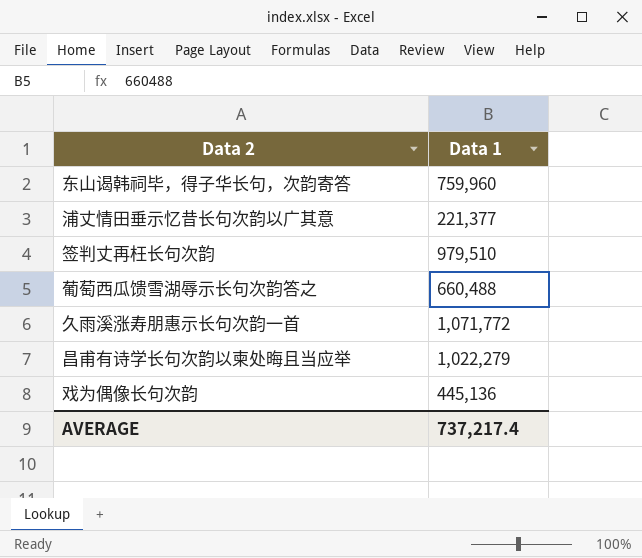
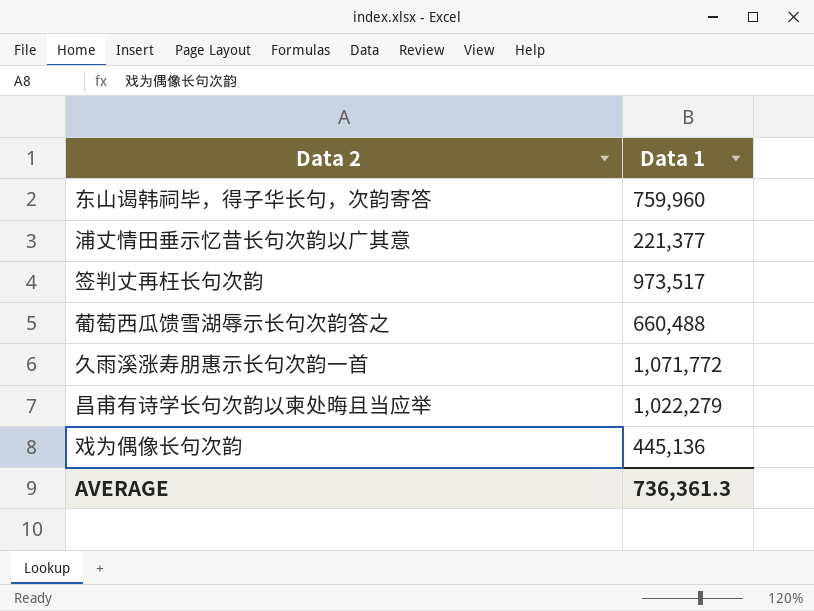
签判丈再枉长句次韵 | Data 1: 979,510 -> 973,517
AVERAGE | Data 1: 737,217.4 -> 736,361.3

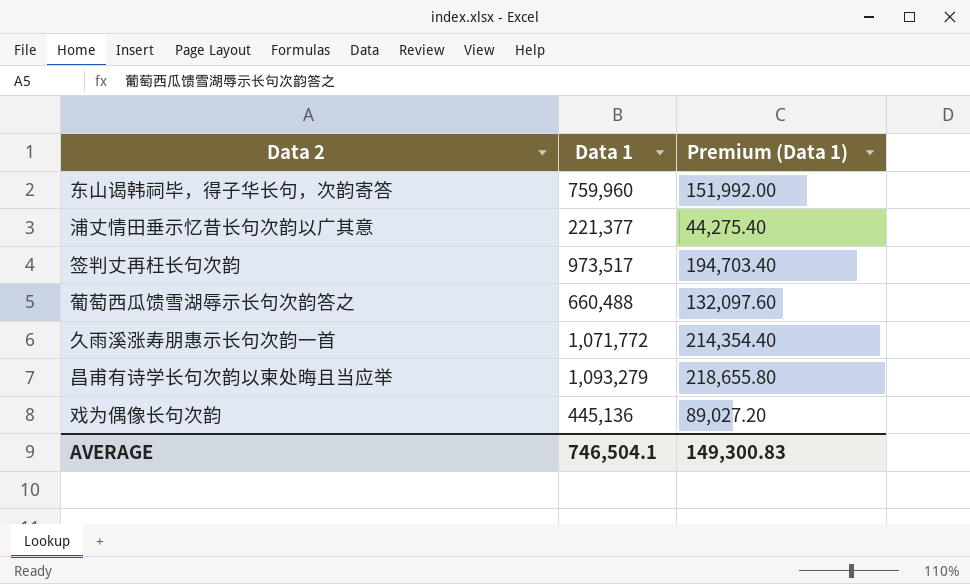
column Premium (Data 1) | formula: none -> [Data 1] * 0.2
昌甫有诗学长句次韵以柬处晦且当应举 | Data 1: 1,022,279 -> 1,093,279
AVERAGE | Data 1: 736,361.3 -> 746,504.1

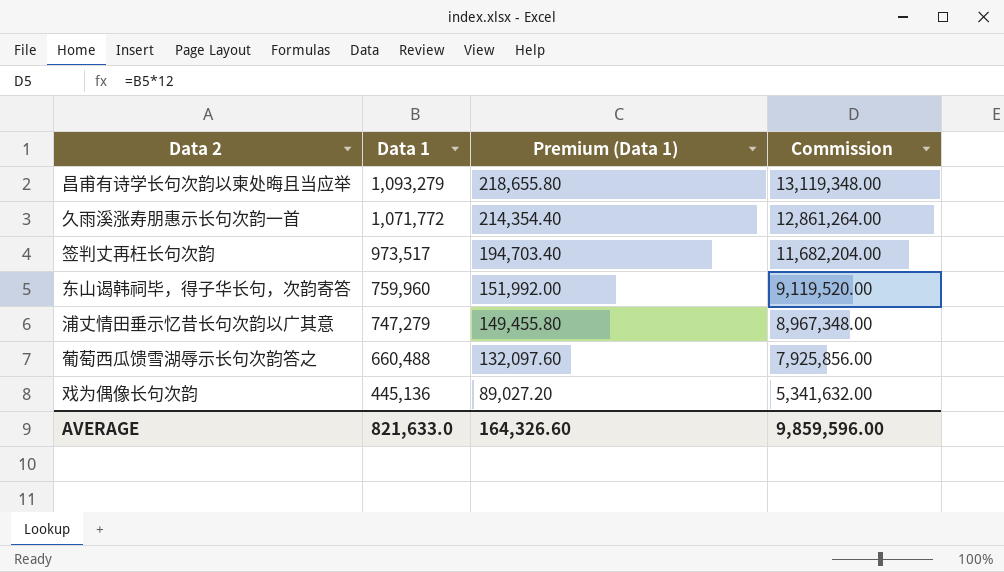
row order: none -> Data 1 descending
column Commission | formula: none -> [Data 1] * 12
浦丈情田垂示忆昔长句次韵以广其意 | Data 1: 221,377 -> 747,279
浦丈情田垂示忆昔长句次韵以广其意 | Premium (Data 1): 44,275.40 -> 149,455.80
AVERAGE | Data 1: 746,504.1 -> 821,633.0
AVERAGE | Premium (Data 1): 149,300.83 -> 164,326.60

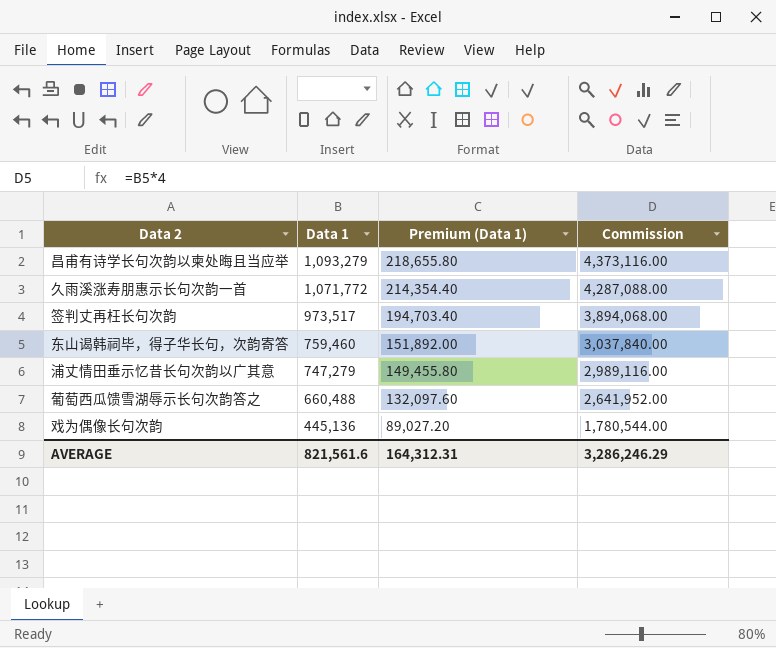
column Commission | formula: [Data 1] * 12 -> [Data 1] * 4
东山谒韩祠毕，得子华长句，次韵寄答 | Data 1: 759,960 -> 759,460
东山谒韩祠毕，得子华长句，次韵寄答 | Premium (Data 1): 151,992.00 -> 151,892.00
AVERAGE | Data 1: 821,633.0 -> 821,561.6
AVERAGE | Premium (Data 1): 164,326.60 -> 164,312.31
AVERAGE | Commission: 9,859,596.00 -> 3,286,246.29

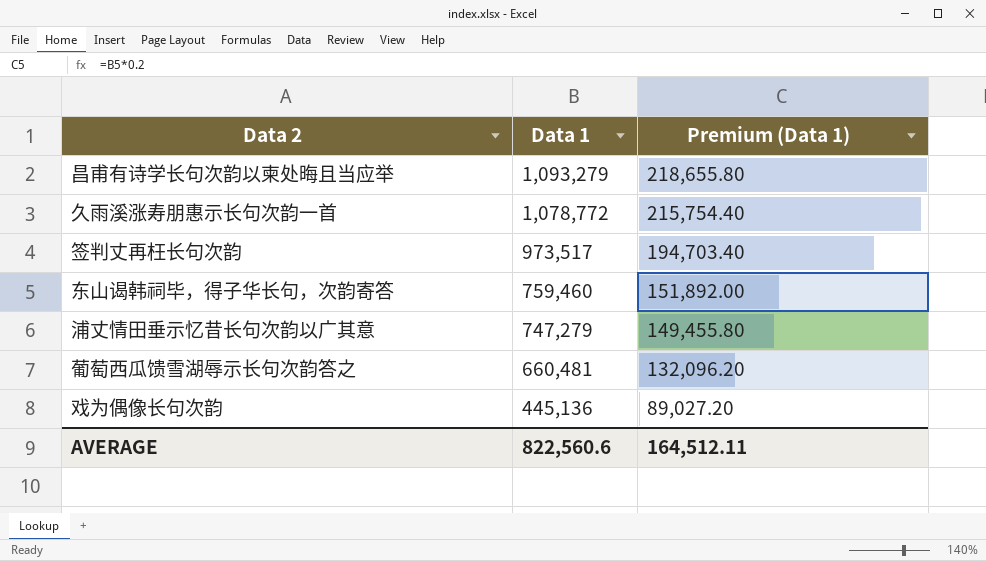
column Commission | formula: [Data 1] * 4 -> none
久雨溪涨寿朋惠示长句次韵一首 | Data 1: 1,071,772 -> 1,078,772
久雨溪涨寿朋惠示长句次韵一首 | Premium (Data 1): 214,354.40 -> 215,754.40
葡萄西瓜馈雪湖辱示长句次韵答之 | Data 1: 660,488 -> 660,481
葡萄西瓜馈雪湖辱示长句次韵答之 | Premium (Data 1): 132,097.60 -> 132,096.20
AVERAGE | Data 1: 821,561.6 -> 822,560.6
AVERAGE | Premium (Data 1): 164,312.31 -> 164,512.11

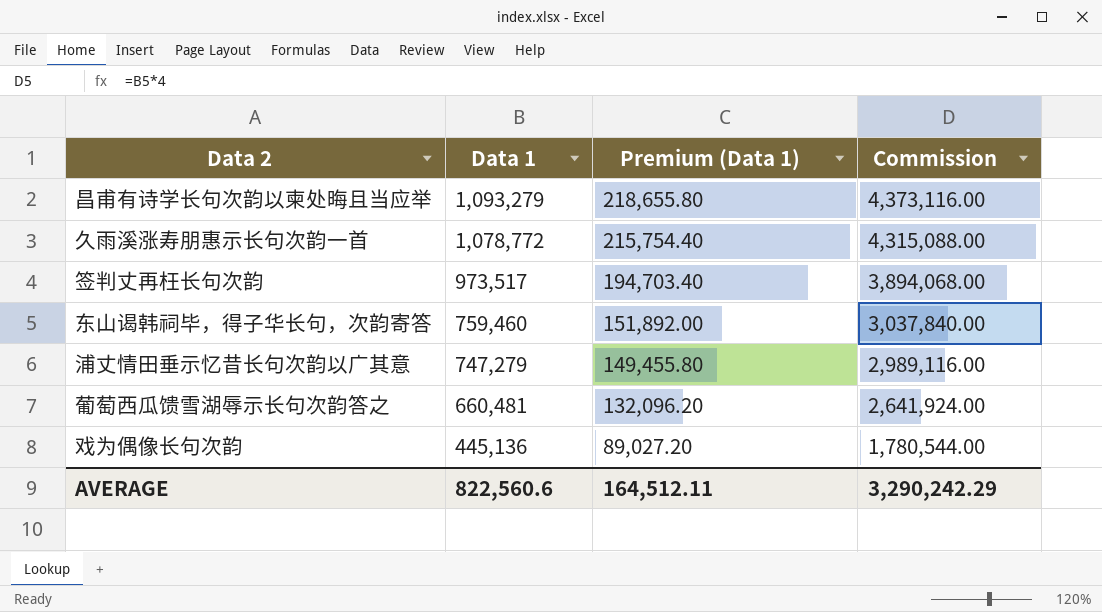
column Commission | formula: none -> [Data 1] * 4

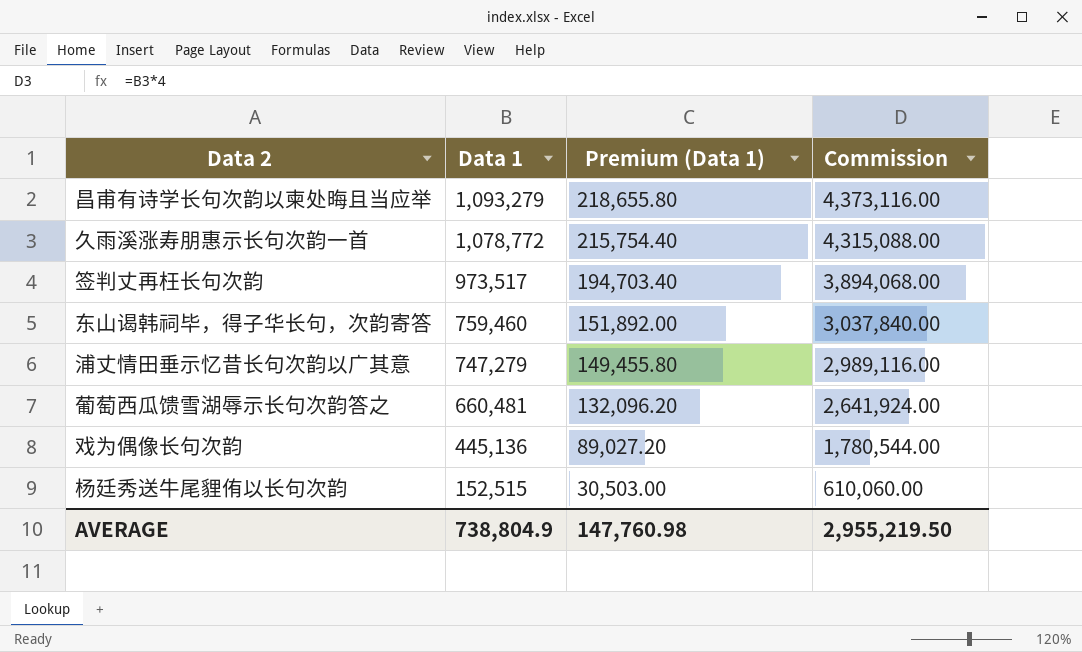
row 杨廷秀送牛尾貍侑以长句次韵: none -> 152,515 | 30,503.00 | 610,060.00
AVERAGE | Data 1: 822,560.6 -> 738,804.9
AVERAGE | Premium (Data 1): 164,512.11 -> 147,760.98
AVERAGE | Commission: 3,290,242.29 -> 2,955,219.50

